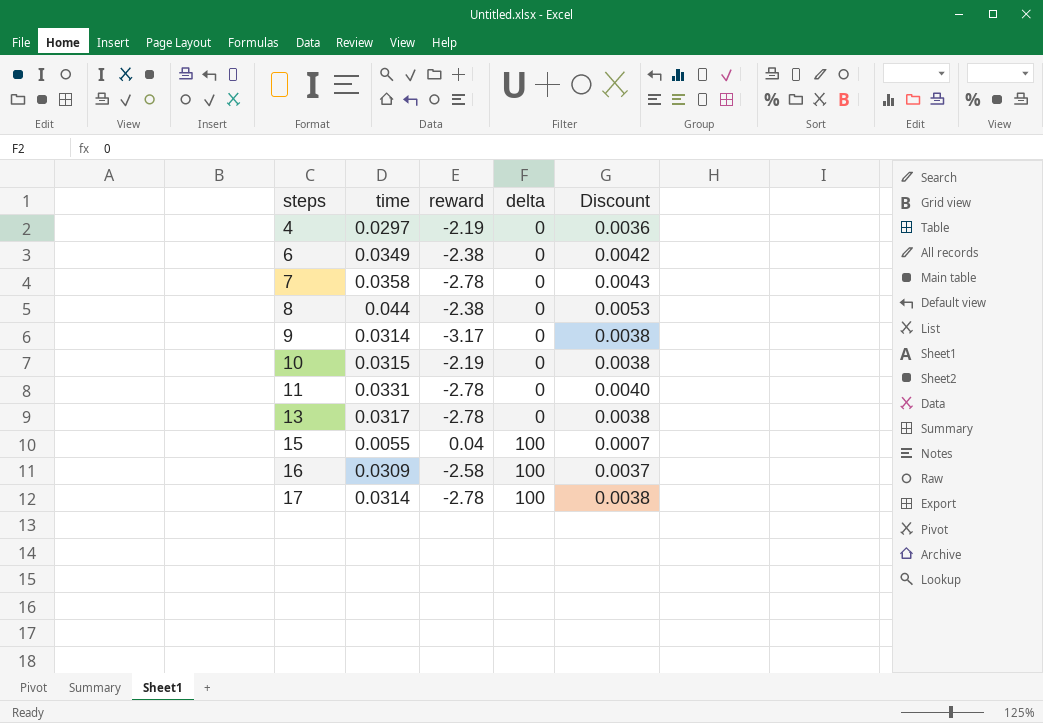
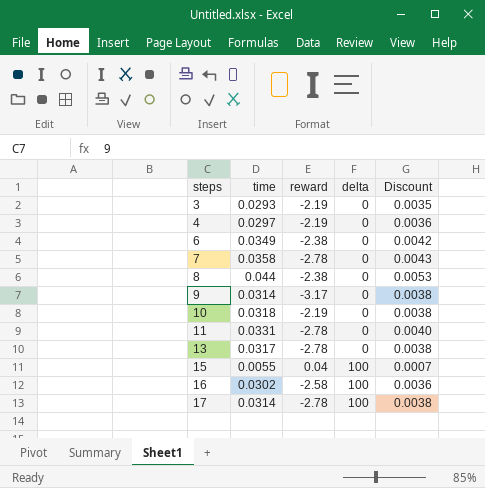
row 3: none -> 0.0293 | -2.19 | 0 | 0.0035
10 | time: 0.0315 -> 0.0318
16 | time: 0.0309 -> 0.0302
16 | Discount: 0.0037 -> 0.0036

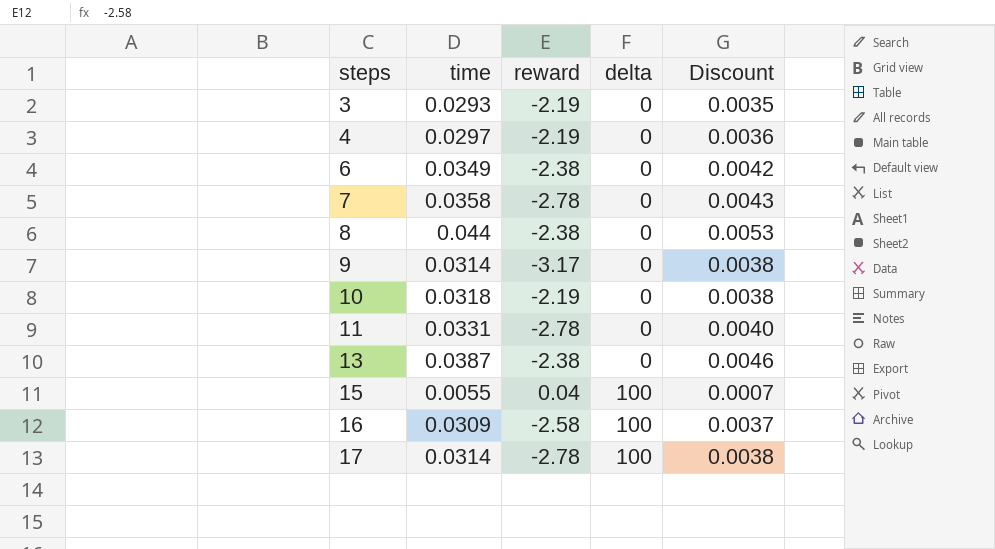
13 | time: 0.0317 -> 0.0387
13 | reward: -2.78 -> -2.38
13 | Discount: 0.0038 -> 0.0046
16 | time: 0.0302 -> 0.0309
16 | Discount: 0.0036 -> 0.0037

